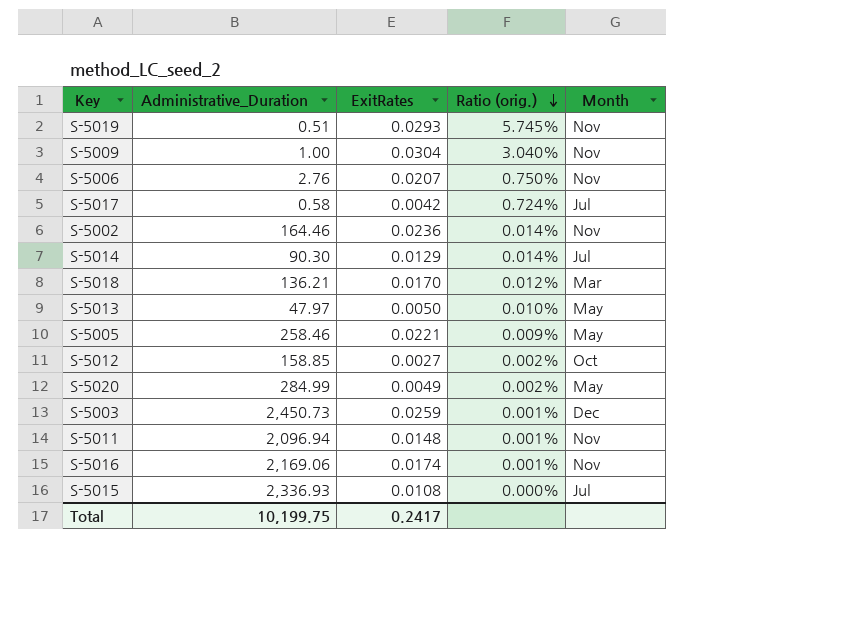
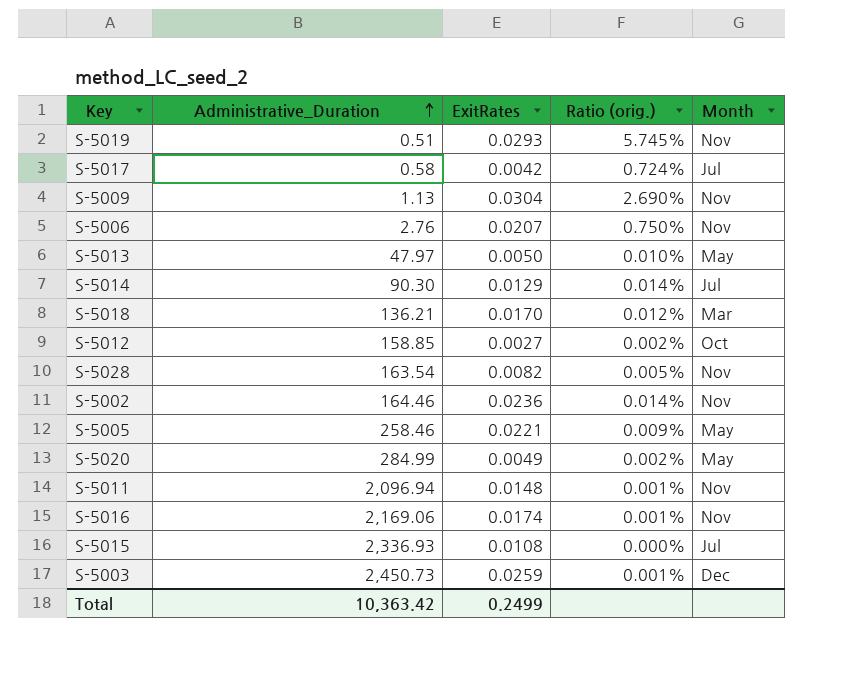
row order: Ratio (orig.) descending -> Administrative_Duration ascending
S-5009 | Administrative_Duration: 1.00 -> 1.13
S-5009 | Ratio (orig.): 3.040% -> 2.690%
row S-5028: none -> 163.54 | 0.0082 | 0.005% | Nov
Total | Administrative_Duration: 10,199.75 -> 10,363.42
Total | ExitRates: 0.2417 -> 0.2499

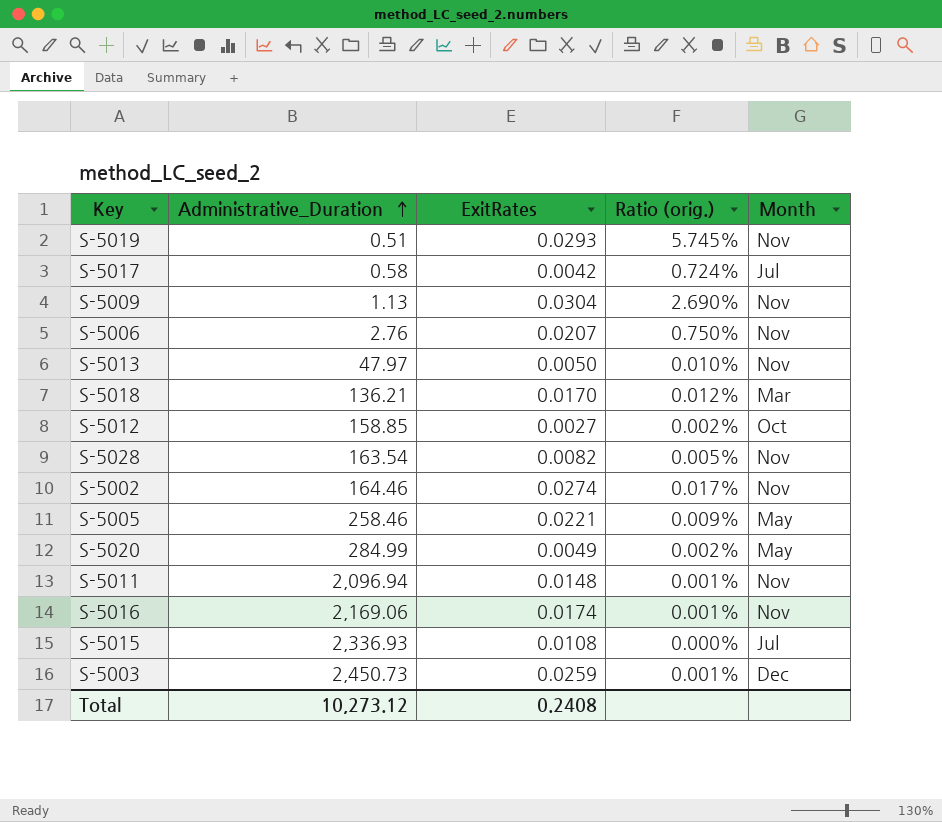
row S-5014: 90.30 | 0.0129 | 0.014% | Jul -> none
S-5013 | Month: May -> Nov
S-5002 | ExitRates: 0.0236 -> 0.0274
S-5002 | Ratio (orig.): 0.014% -> 0.017%
Total | Administrative_Duration: 10,363.42 -> 10,273.12
Total | ExitRates: 0.2499 -> 0.2408

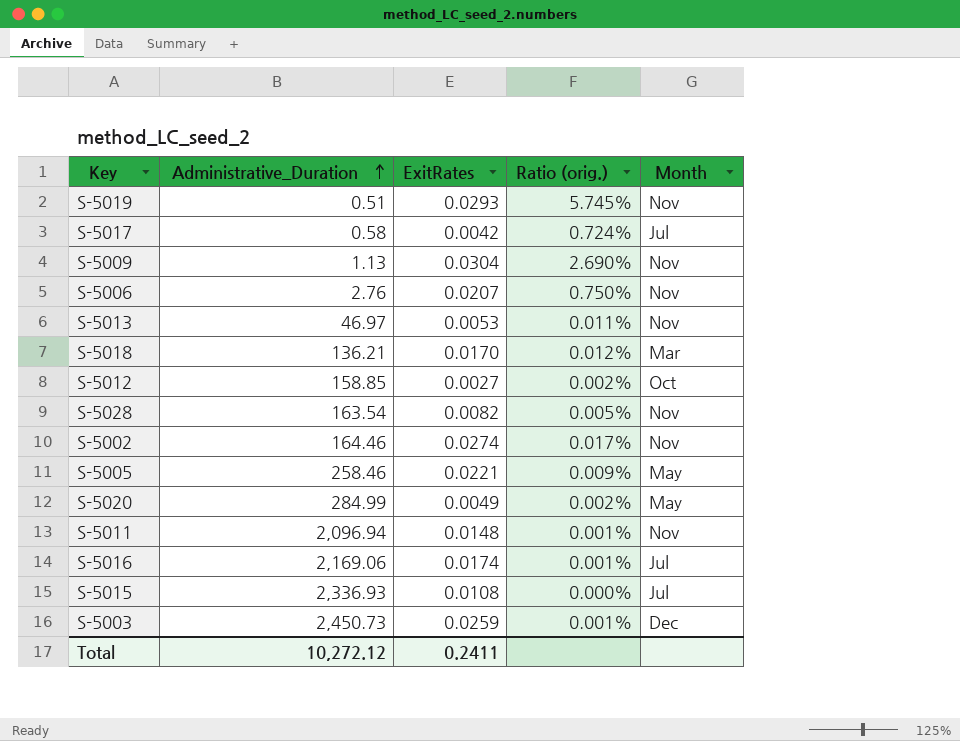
S-5013 | Administrative_Duration: 47.97 -> 46.97
S-5013 | ExitRates: 0.0050 -> 0.0053
S-5013 | Ratio (orig.): 0.010% -> 0.011%
S-5016 | Month: Nov -> Jul
Total | Administrative_Duration: 10,273.12 -> 10,272.12
Total | ExitRates: 0.2408 -> 0.2411

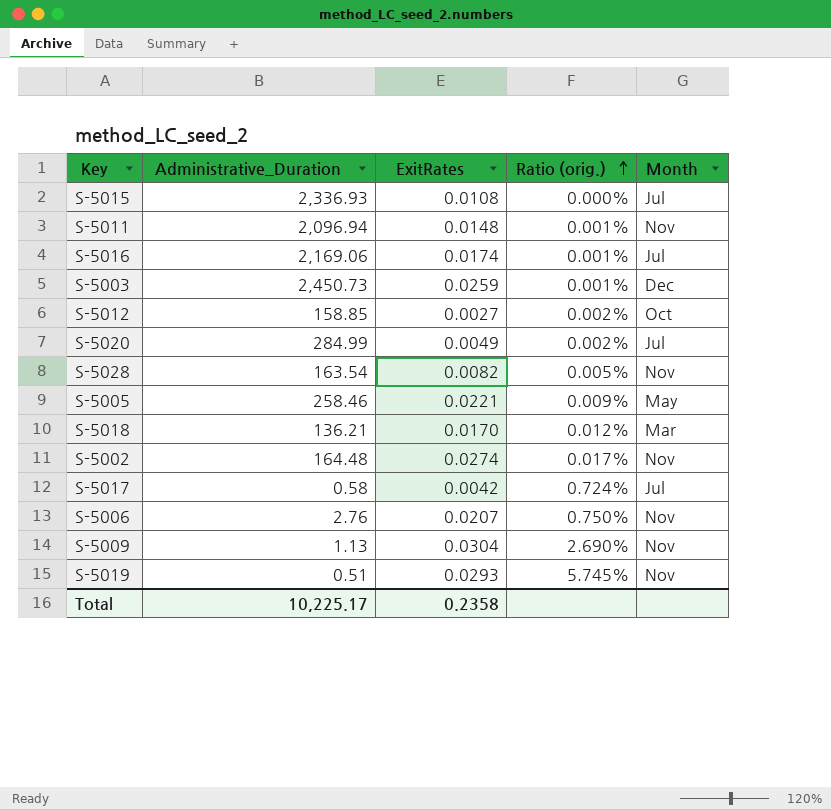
row order: Administrative_Duration ascending -> Ratio (orig.) ascending
row S-5013: 46.97 | 0.0053 | 0.011% | Nov -> none
S-5020 | Month: May -> Jul
S-5002 | Administrative_Duration: 164.46 -> 164.48
Total | Administrative_Duration: 10,272.12 -> 10,225.17
Total | ExitRates: 0.2411 -> 0.2358

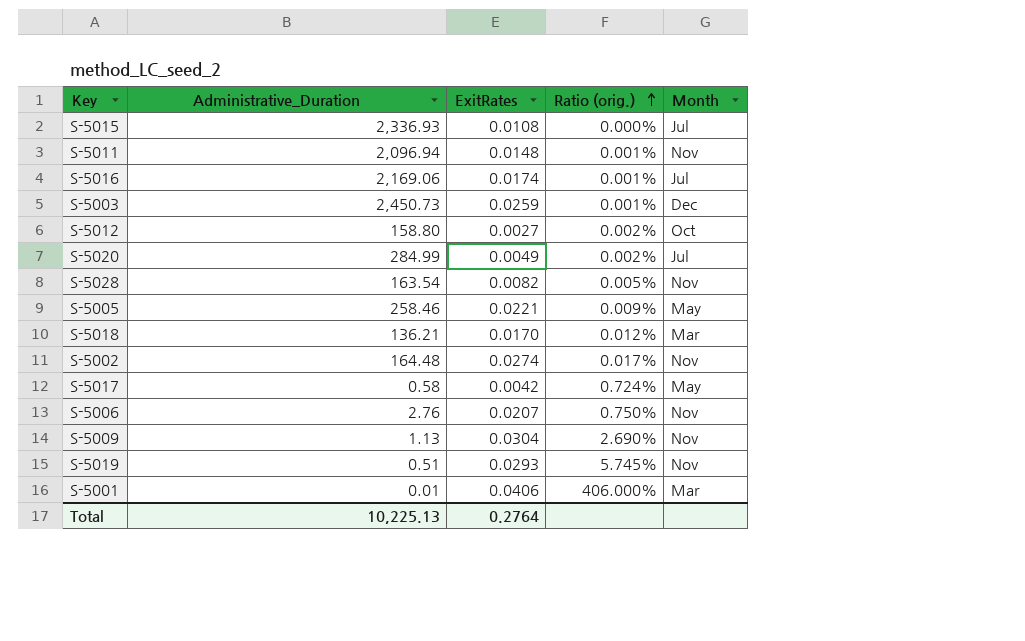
S-5012 | Administrative_Duration: 158.85 -> 158.80
S-5017 | Month: Jul -> May
row S-5001: none -> 0.01 | 0.0406 | 406.000% | Mar
Total | Administrative_Duration: 10,225.17 -> 10,225.13
Total | ExitRates: 0.2358 -> 0.2764

